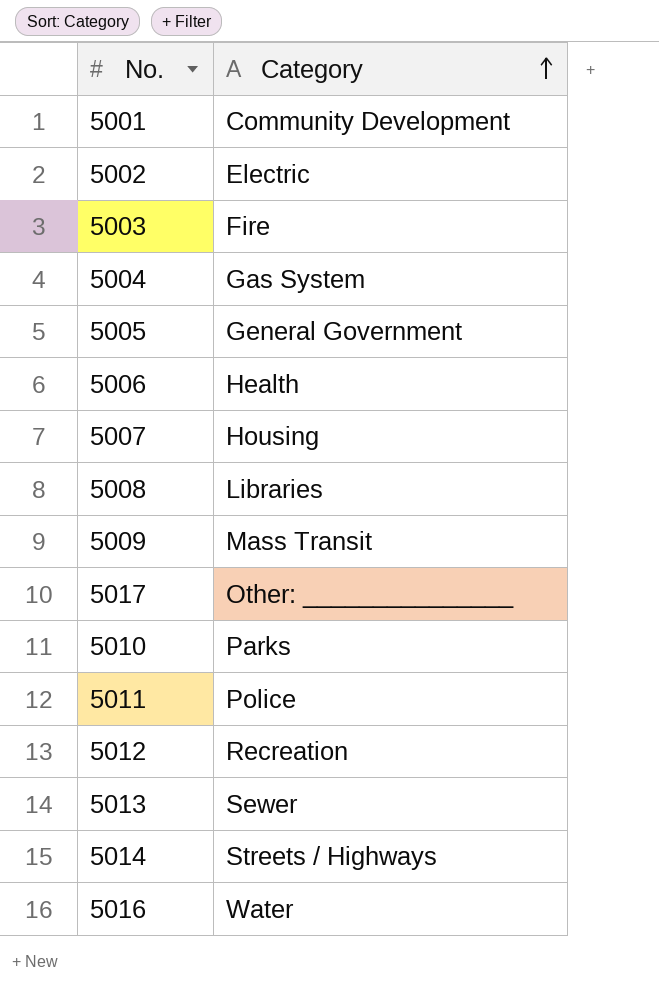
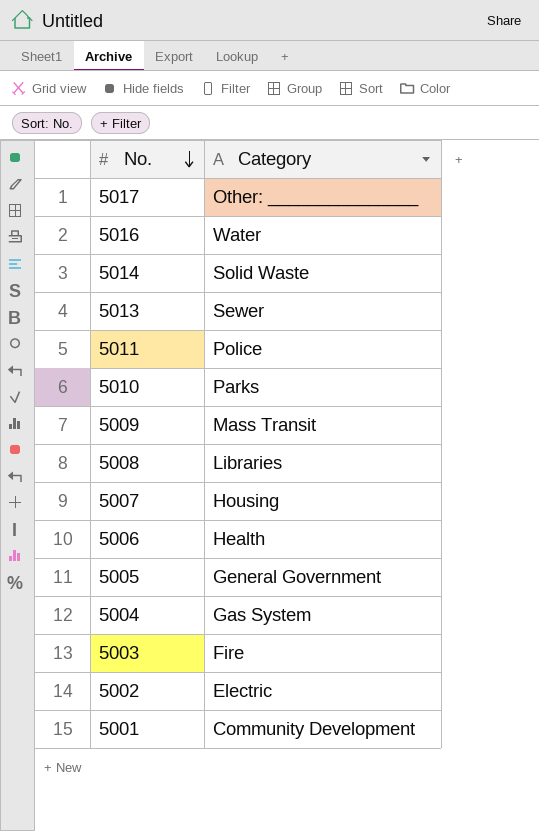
row order: Category ascending -> No. descending
row 5012: Recreation -> none
5014 | Category: Streets / Highways -> Solid Waste

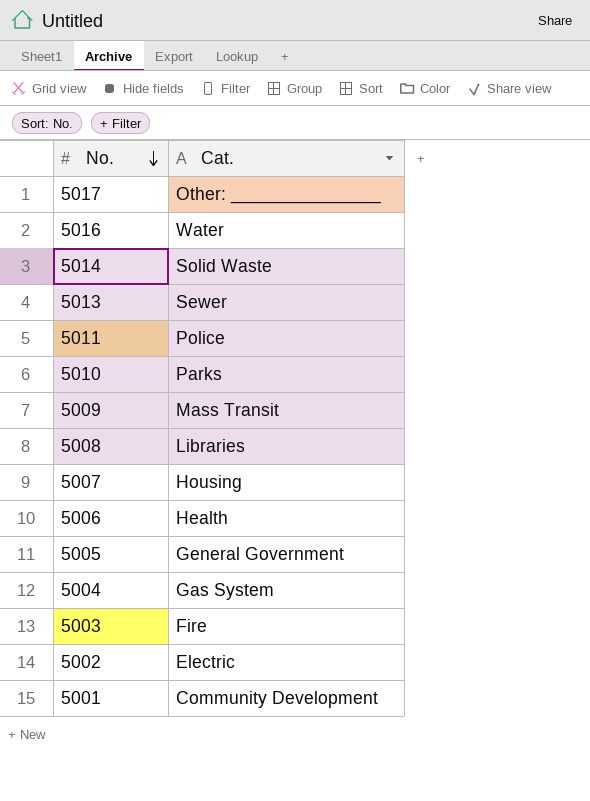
column name: Category -> Cat.

